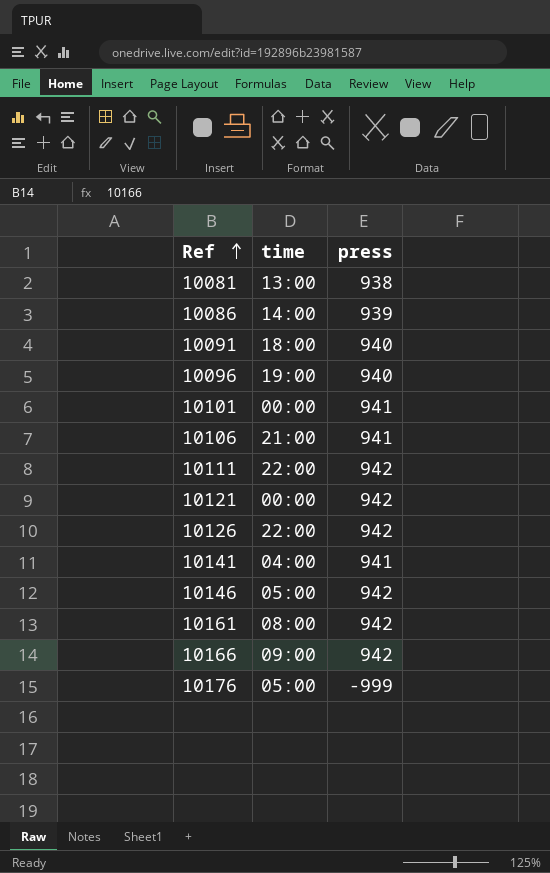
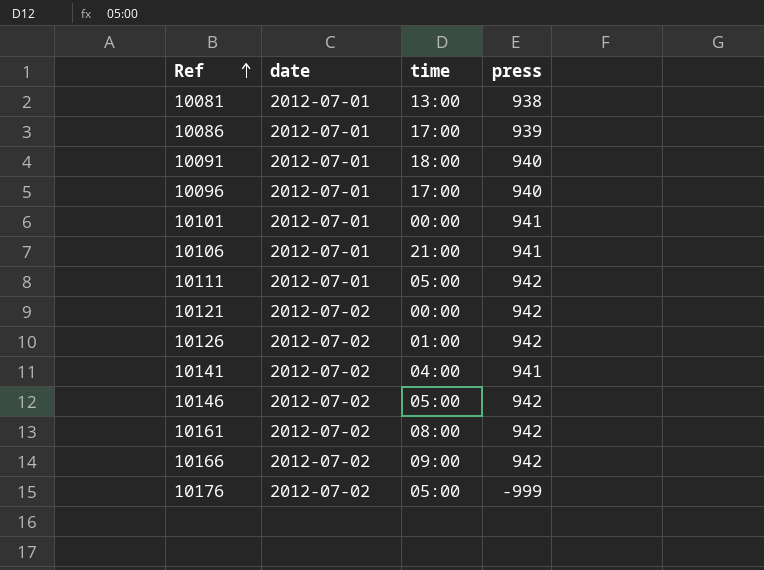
column date | position: none -> 2
10086 | time: 14:00 -> 17:00
10096 | time: 19:00 -> 17:00
10111 | time: 22:00 -> 05:00
10126 | time: 22:00 -> 01:00

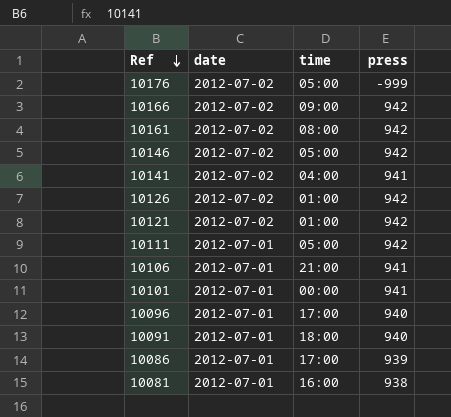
row order: Ref ascending -> Ref descending
10121 | time: 00:00 -> 01:00
10081 | time: 13:00 -> 16:00

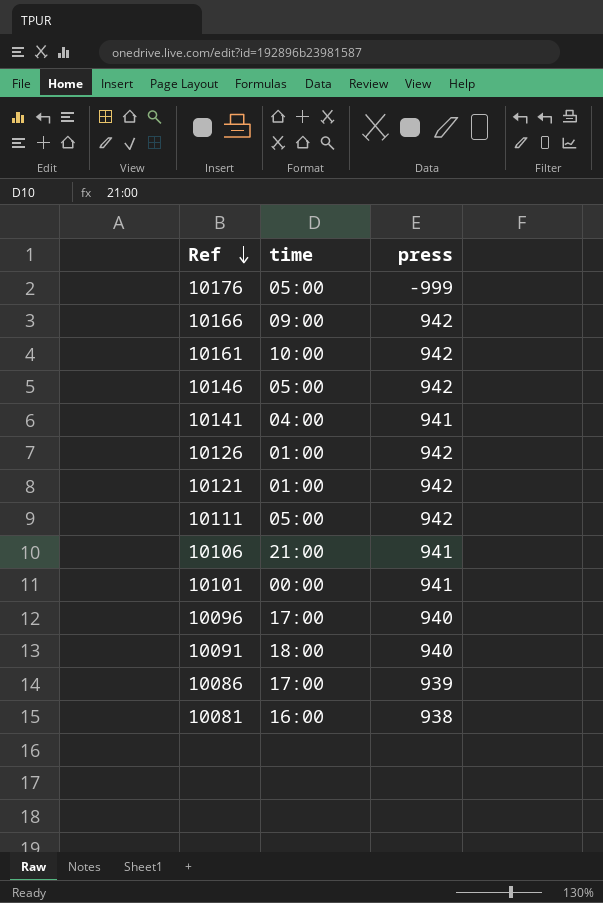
column date | position: 2 -> none
10161 | time: 08:00 -> 10:00

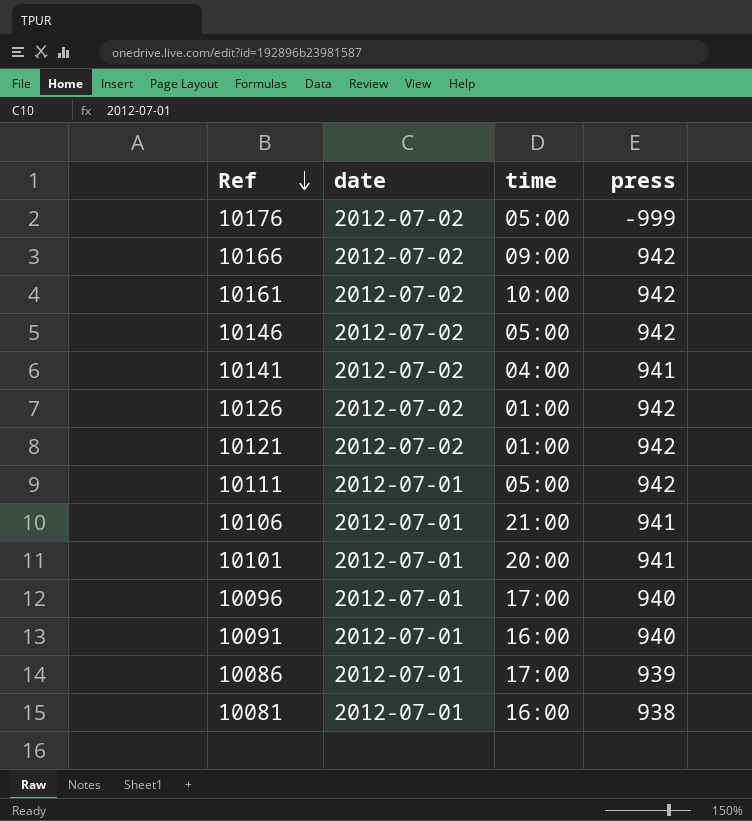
column date | position: none -> 2
10101 | time: 00:00 -> 20:00
10091 | time: 18:00 -> 16:00

